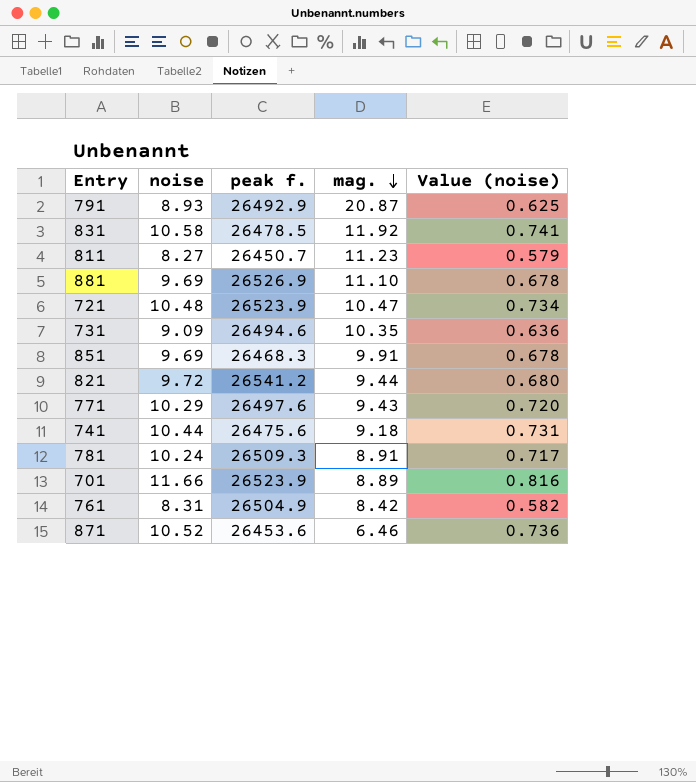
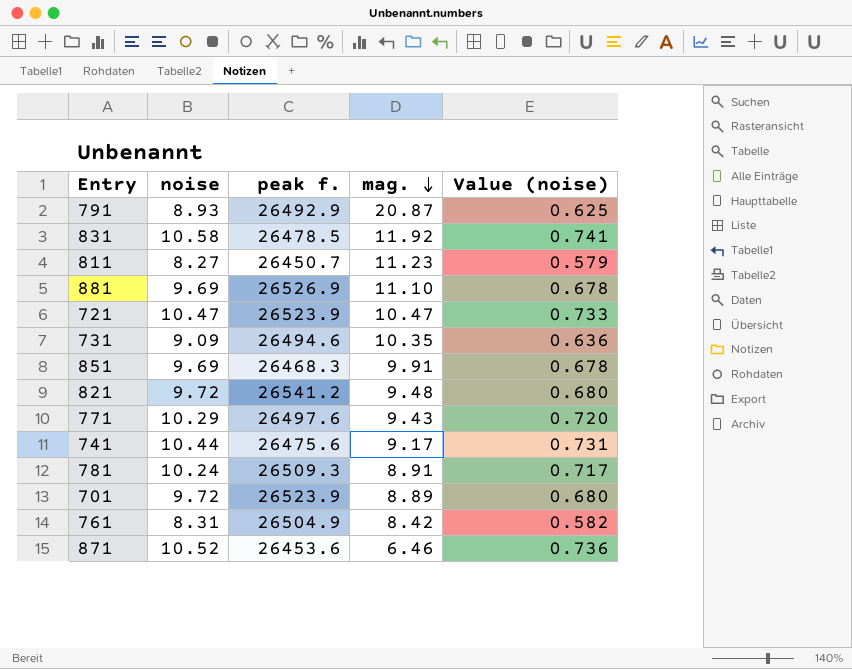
721 | noise: 10.48 -> 10.47
721 | Value (noise): 0.734 -> 0.733
821 | mag.: 9.44 -> 9.48
741 | mag.: 9.18 -> 9.17
701 | noise: 11.66 -> 9.72
701 | Value (noise): 0.816 -> 0.680

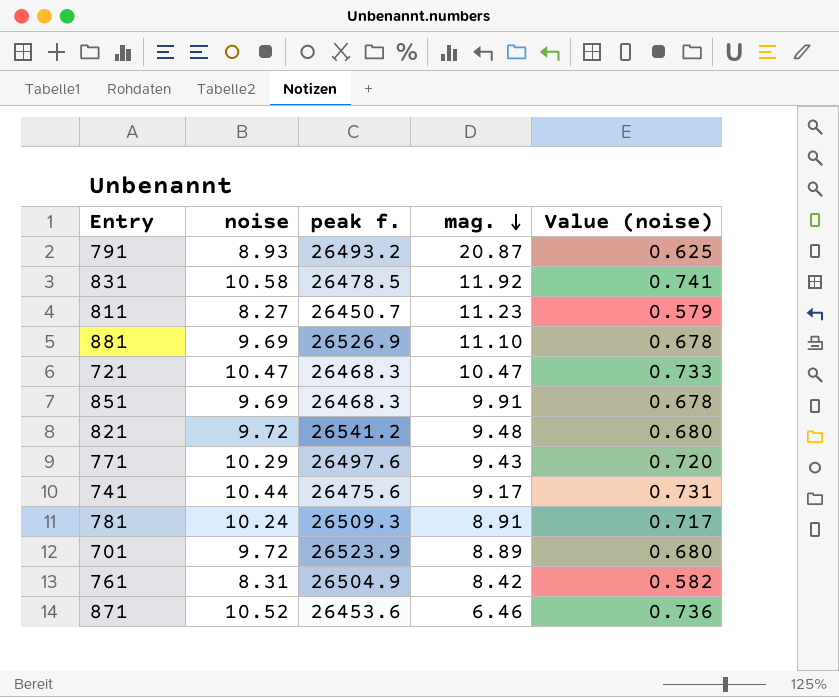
row 731: 9.09 | 26494.6 | 10.35 | 0.636 -> none
791 | peak f.: 26492.9 -> 26493.2
721 | peak f.: 26523.9 -> 26468.3

